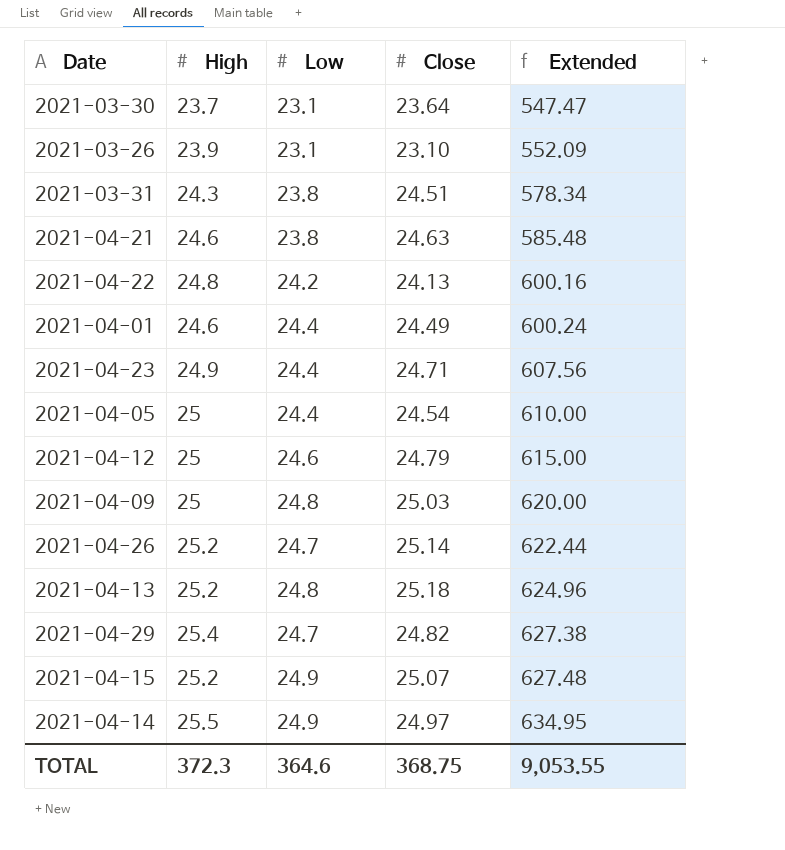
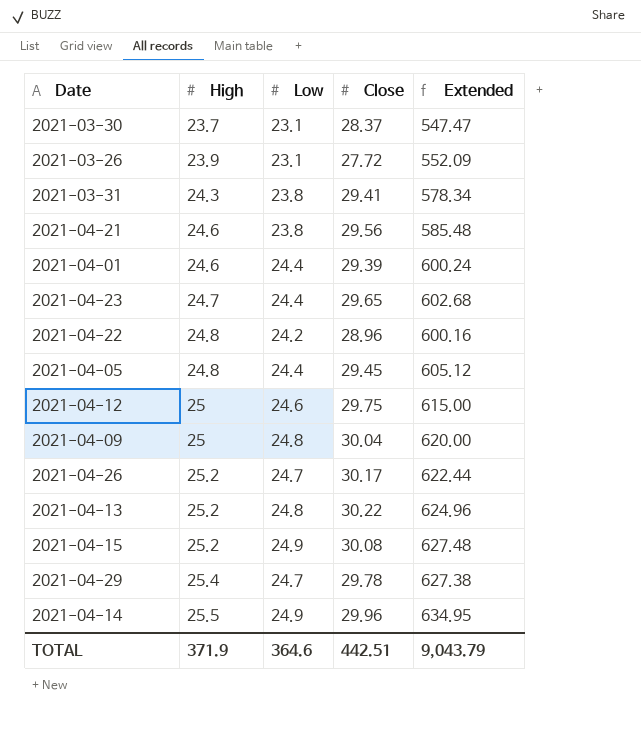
row order: Extended ascending -> High ascending
2021-03-30 | Close: 23.64 -> 28.37
2021-03-26 | Close: 23.10 -> 27.72
2021-03-31 | Close: 24.51 -> 29.41
2021-04-21 | Close: 24.63 -> 29.56
2021-04-01 | Close: 24.49 -> 29.39
2021-04-23 | High: 24.9 -> 24.7
2021-04-23 | Close: 24.71 -> 29.65
2021-04-23 | Extended: 607.56 -> 602.68
2021-04-22 | Close: 24.13 -> 28.96
2021-04-05 | High: 25 -> 24.8
2021-04-05 | Close: 24.54 -> 29.45
2021-04-05 | Extended: 610.00 -> 605.12
2021-04-12 | Close: 24.79 -> 29.75
2021-04-09 | Close: 25.03 -> 30.04
2021-04-26 | Close: 25.14 -> 30.17
2021-04-13 | Close: 25.18 -> 30.22
2021-04-15 | Close: 25.07 -> 30.08
2021-04-29 | Close: 24.82 -> 29.78
2021-04-14 | Close: 24.97 -> 29.96
TOTAL | High: 372.3 -> 371.9
TOTAL | Close: 368.75 -> 442.51
TOTAL | Extended: 9,053.55 -> 9,043.79

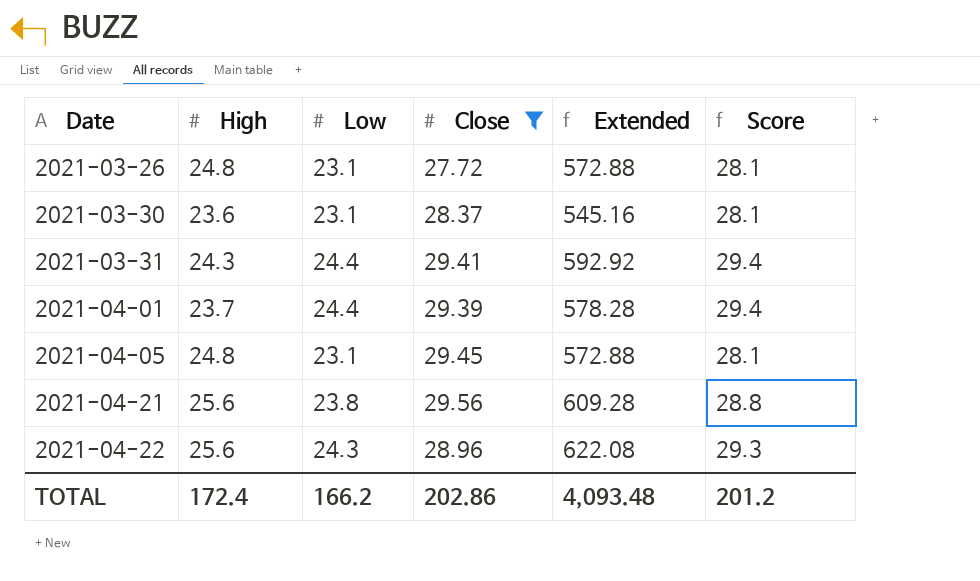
filter: none -> Close <= 29.56
row order: High ascending -> Date ascending
column Score | formula: none -> [Low] + 5
2021-03-26 | High: 23.9 -> 24.8
2021-03-26 | Extended: 552.09 -> 572.88
2021-03-30 | High: 23.7 -> 23.6
2021-03-30 | Extended: 547.47 -> 545.16
2021-03-31 | Low: 23.8 -> 24.4
2021-03-31 | Extended: 578.34 -> 592.92
2021-04-01 | High: 24.6 -> 23.7
2021-04-01 | Extended: 600.24 -> 578.28
2021-04-05 | Low: 24.4 -> 23.1
2021-04-05 | Extended: 605.12 -> 572.88
2021-04-21 | High: 24.6 -> 25.6
2021-04-21 | Extended: 585.48 -> 609.28
2021-04-22 | High: 24.8 -> 25.6
2021-04-22 | Low: 24.2 -> 24.3
2021-04-22 | Extended: 600.16 -> 622.08
TOTAL | High: 371.9 -> 172.4
TOTAL | Low: 364.6 -> 166.2
TOTAL | Close: 442.51 -> 202.86
TOTAL | Extended: 9,043.79 -> 4,093.48

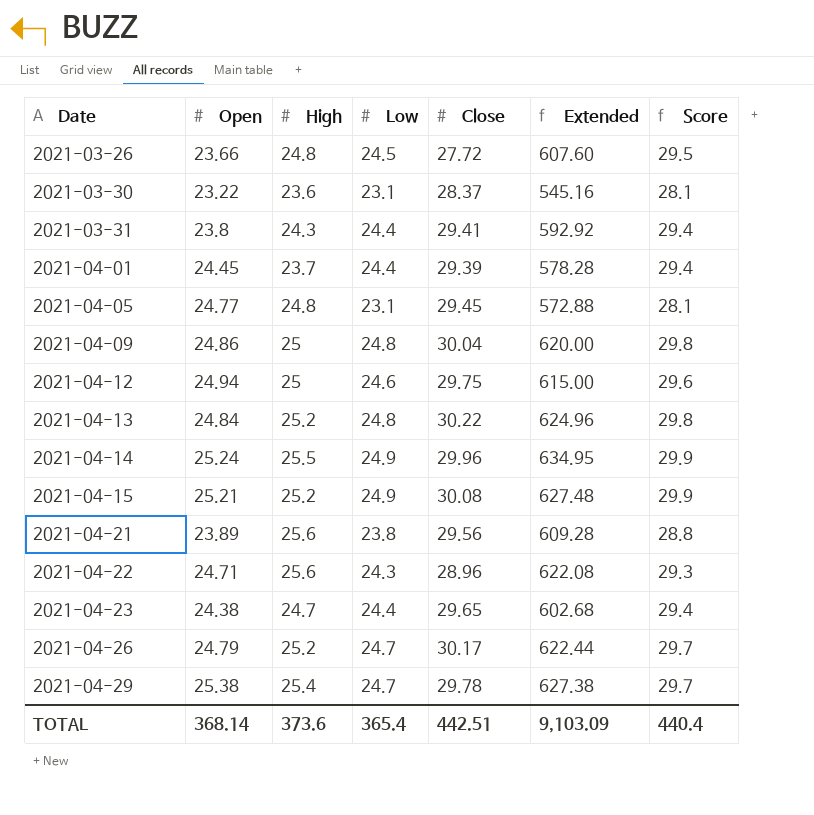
filter: Close <= 29.56 -> none
column Open | position: none -> 2
2021-03-26 | Low: 23.1 -> 24.5
2021-03-26 | Extended: 572.88 -> 607.60
2021-03-26 | Score: 28.1 -> 29.5
TOTAL | High: 172.4 -> 373.6
TOTAL | Low: 166.2 -> 365.4
TOTAL | Close: 202.86 -> 442.51
TOTAL | Extended: 4,093.48 -> 9,103.09
TOTAL | Score: 201.2 -> 440.4

